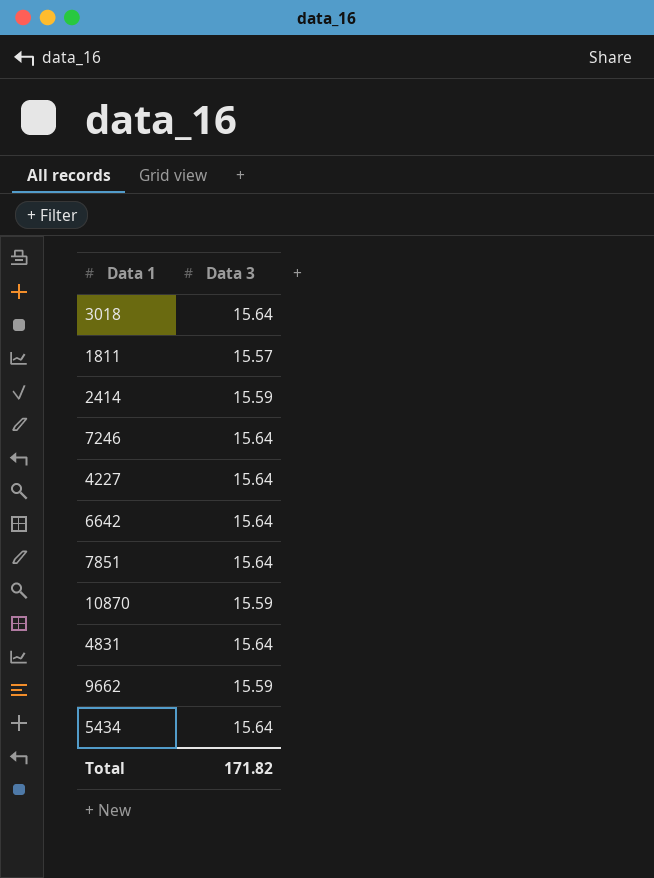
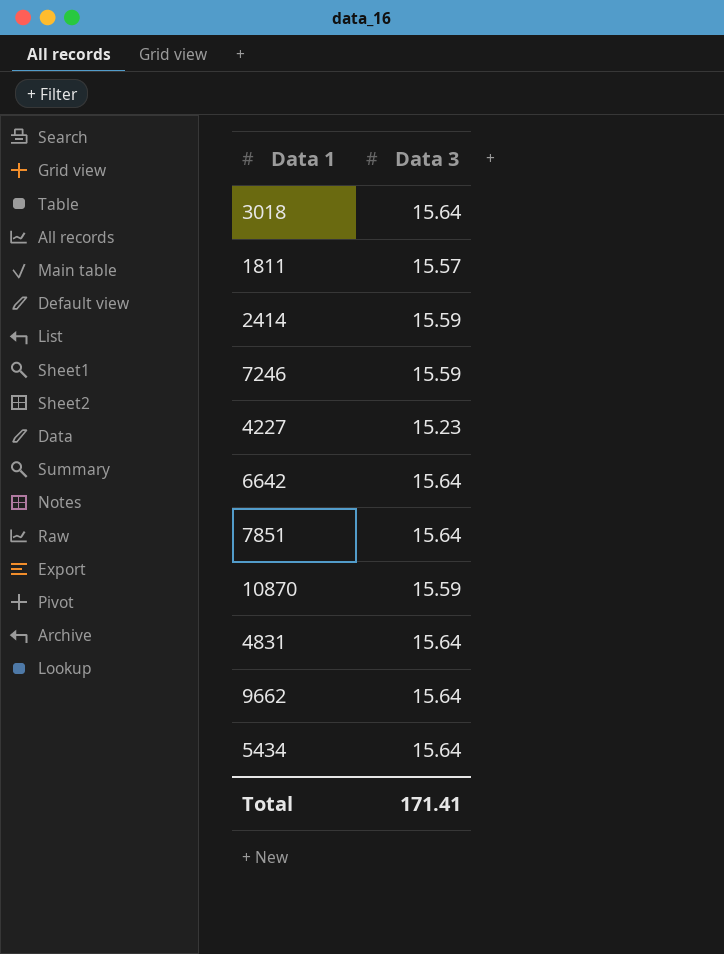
7246 | Data 3: 15.64 -> 15.59
4227 | Data 3: 15.64 -> 15.23
9662 | Data 3: 15.59 -> 15.64
Total | Data 3: 171.82 -> 171.41

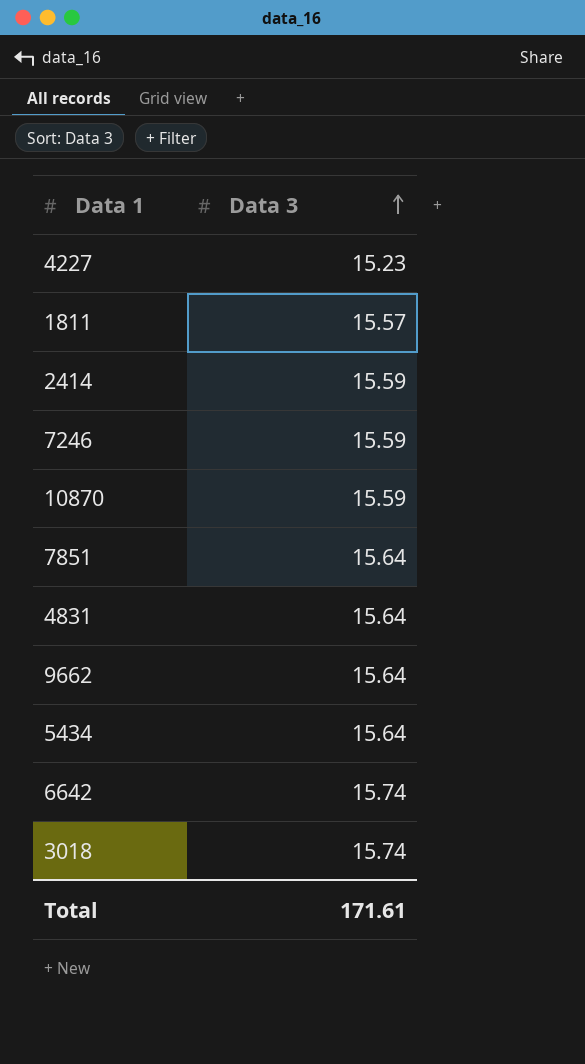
row order: none -> Data 3 ascending
6642 | Data 3: 15.64 -> 15.74
3018 | Data 3: 15.64 -> 15.74
Total | Data 3: 171.41 -> 171.61

